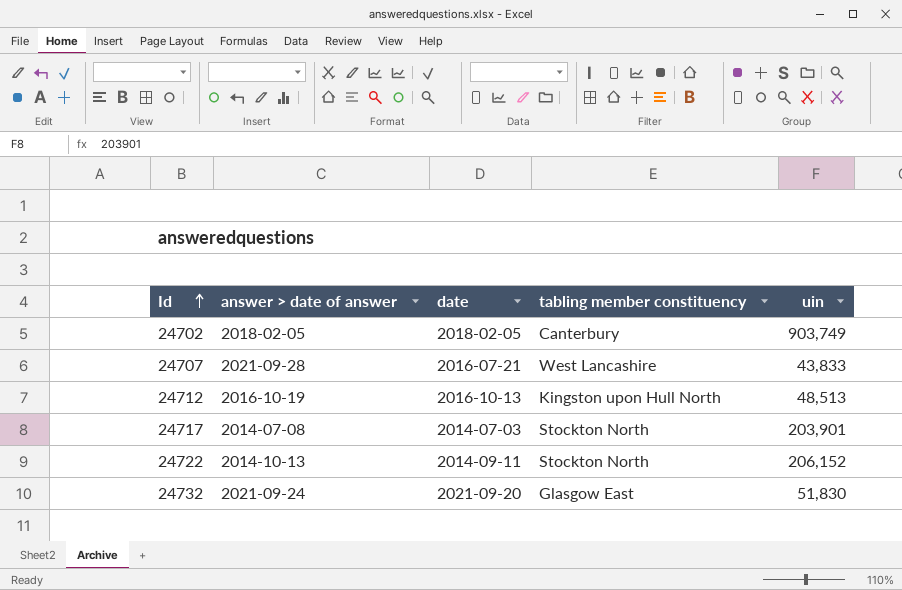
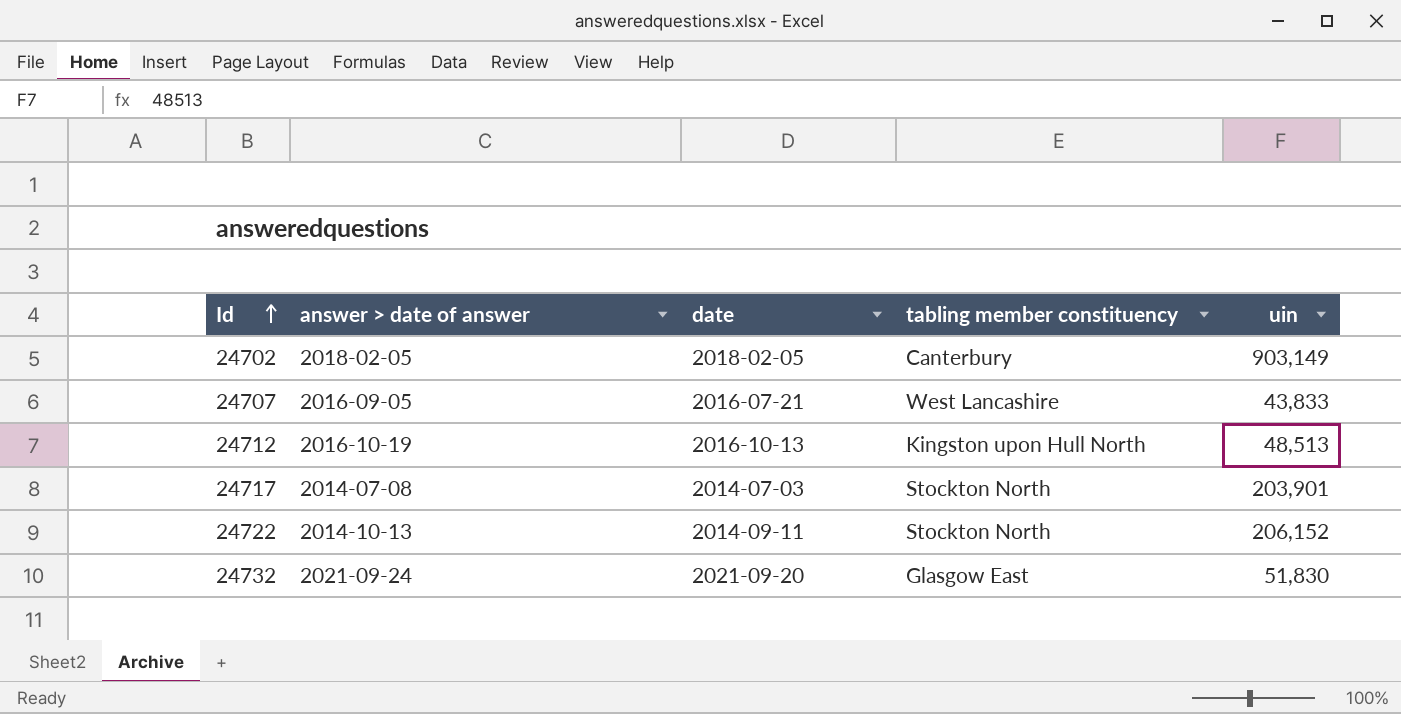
24702 | uin: 903,749 -> 903,149
24707 | answer > date of answer: 2021-09-28 -> 2016-09-05

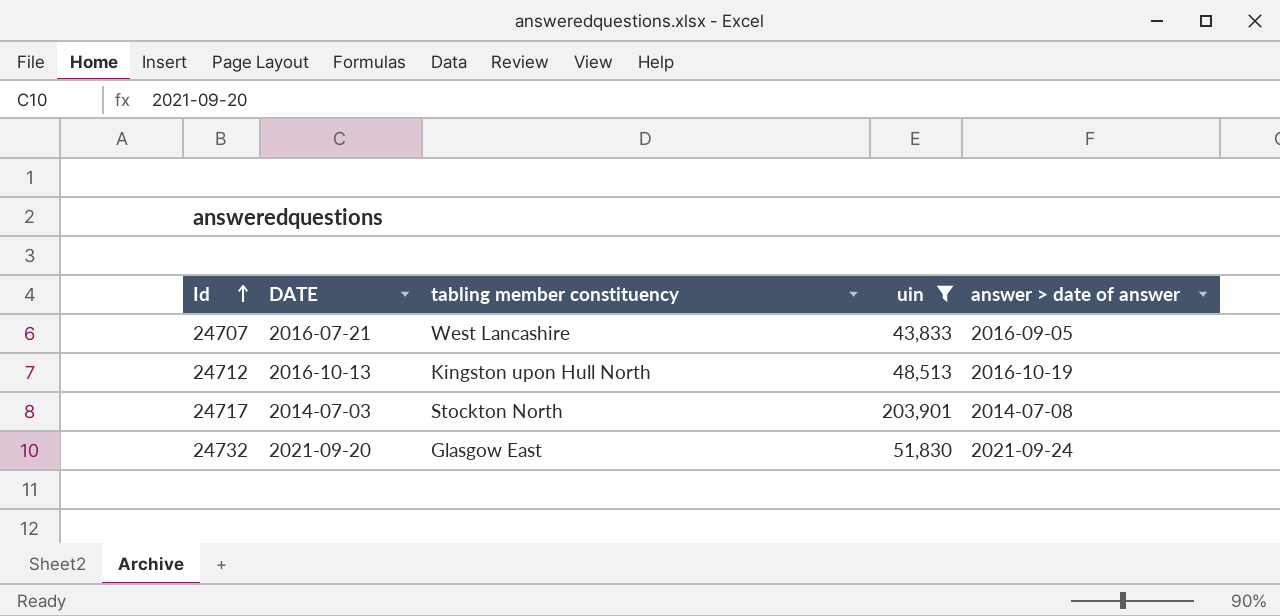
filter: none -> uin <= 203,901
column name: date -> DATE
column answer > date of answer | position: 2 -> 5

